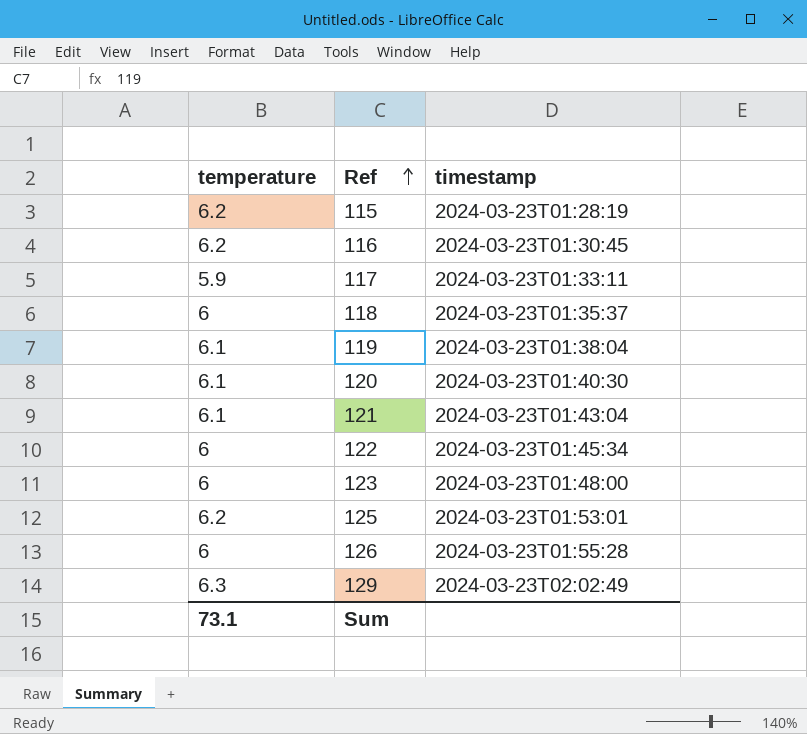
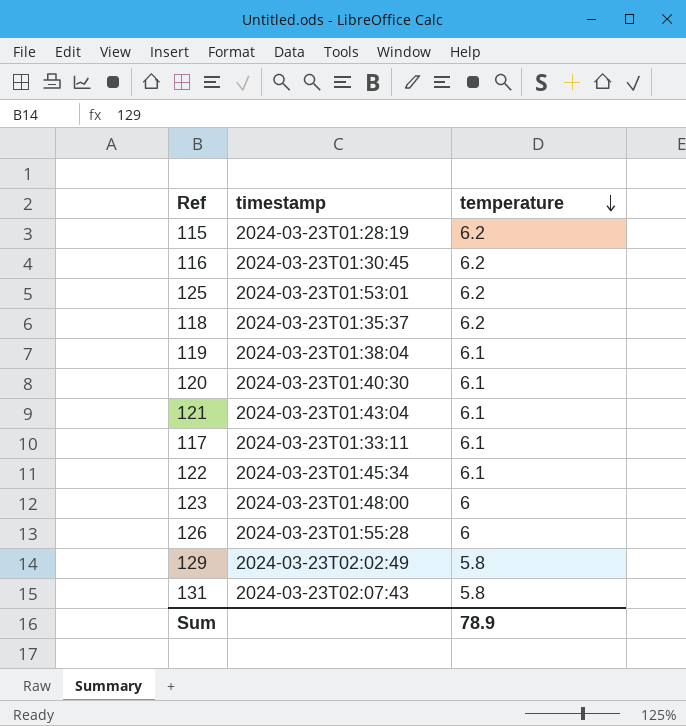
row order: Ref ascending -> temperature descending
column temperature | position: 1 -> 3
118 | temperature: 6 -> 6.2
117 | temperature: 5.9 -> 6.1
122 | temperature: 6 -> 6.1
129 | temperature: 6.3 -> 5.8
row 131: none -> 2024-03-23T02:07:43 | 5.8
Sum | temperature: 73.1 -> 78.9

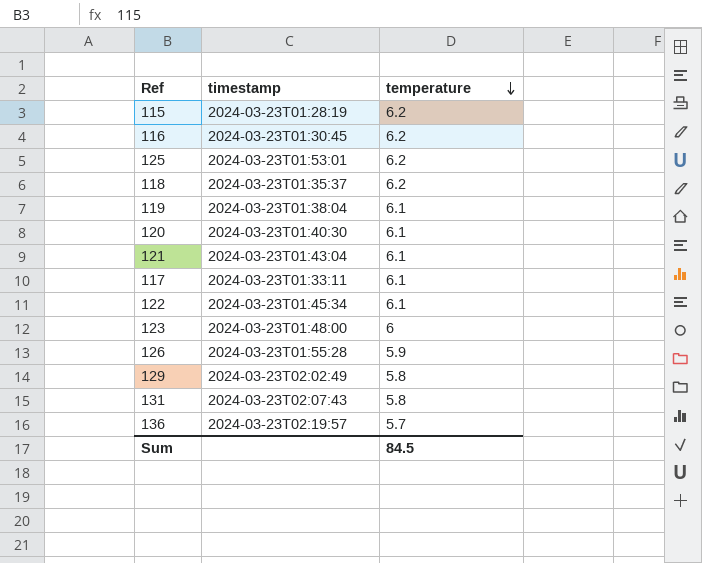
126 | temperature: 6 -> 5.9
row 136: none -> 2024-03-23T02:19:57 | 5.7
Sum | temperature: 78.9 -> 84.5

